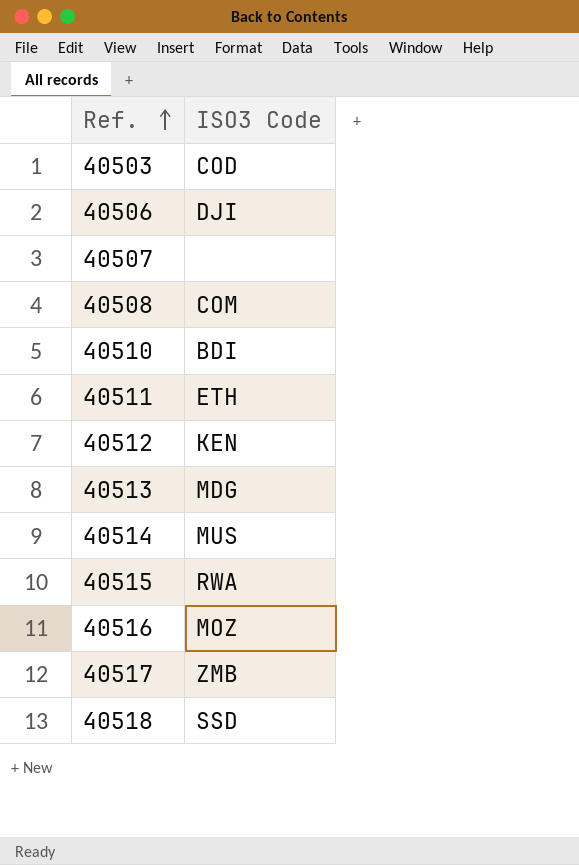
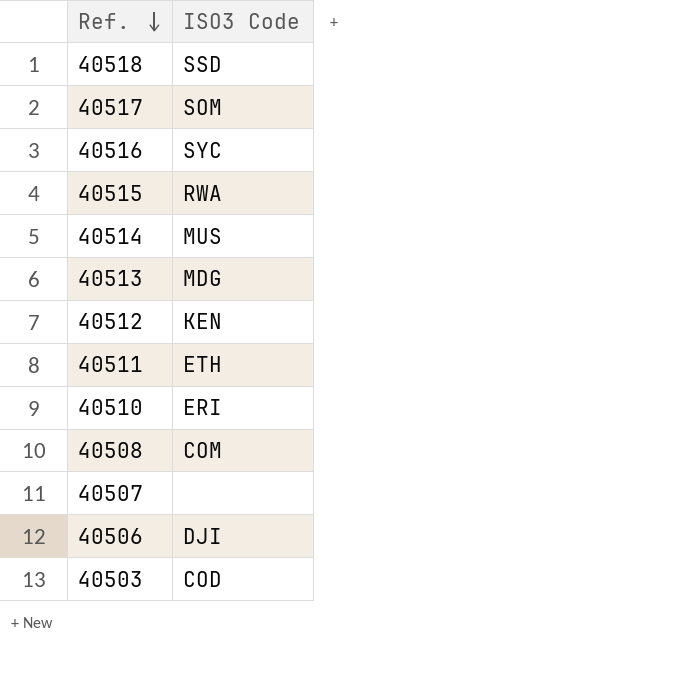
row order: Ref. ascending -> Ref. descending
40517 | ISO3 Code: ZMB -> SOM
40516 | ISO3 Code: MOZ -> SYC
40510 | ISO3 Code: BDI -> ERI

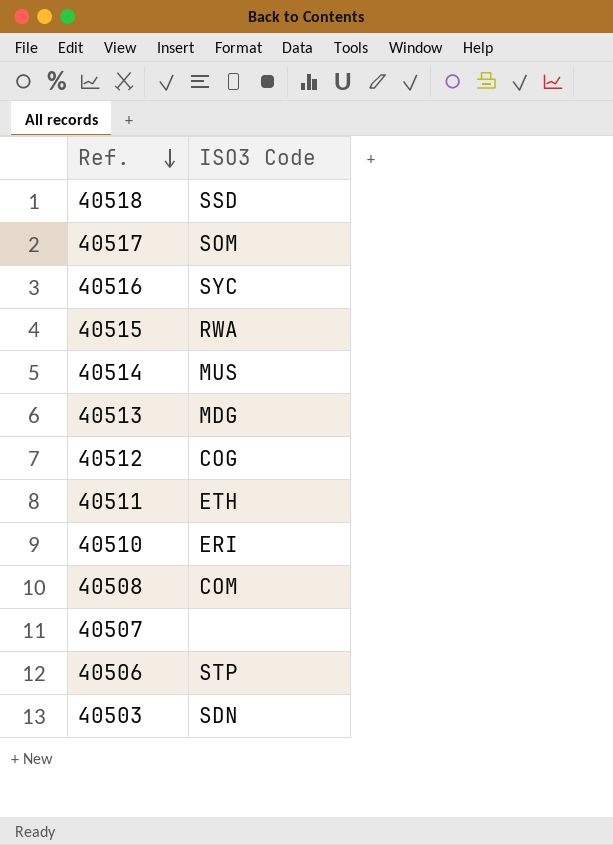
40512 | ISO3 Code: KEN -> COG
40506 | ISO3 Code: DJI -> STP
40503 | ISO3 Code: COD -> SDN

